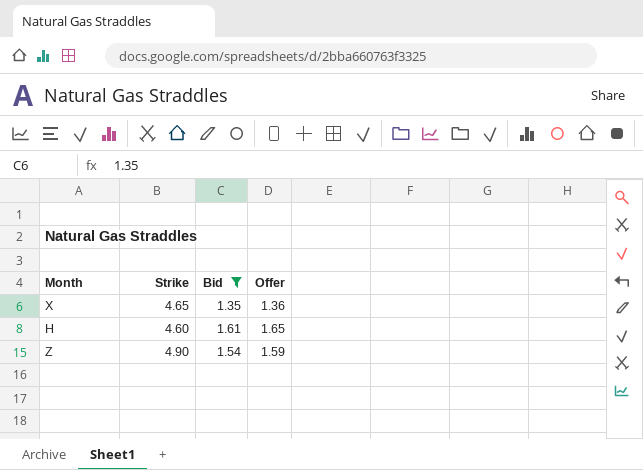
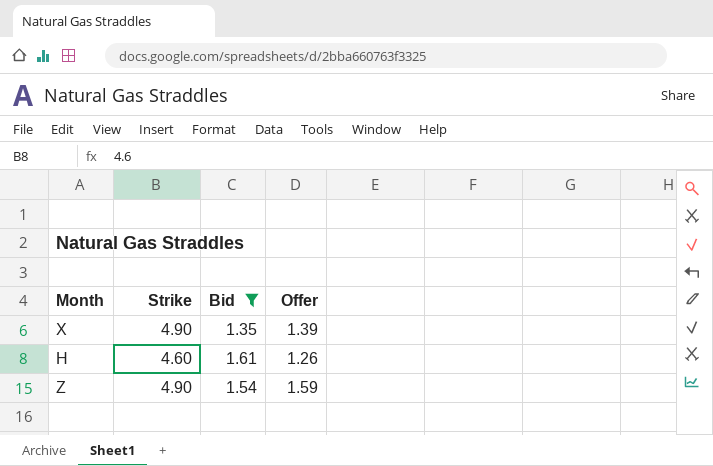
X | Strike: 4.65 -> 4.90
X | Offer: 1.36 -> 1.39
H | Offer: 1.65 -> 1.26

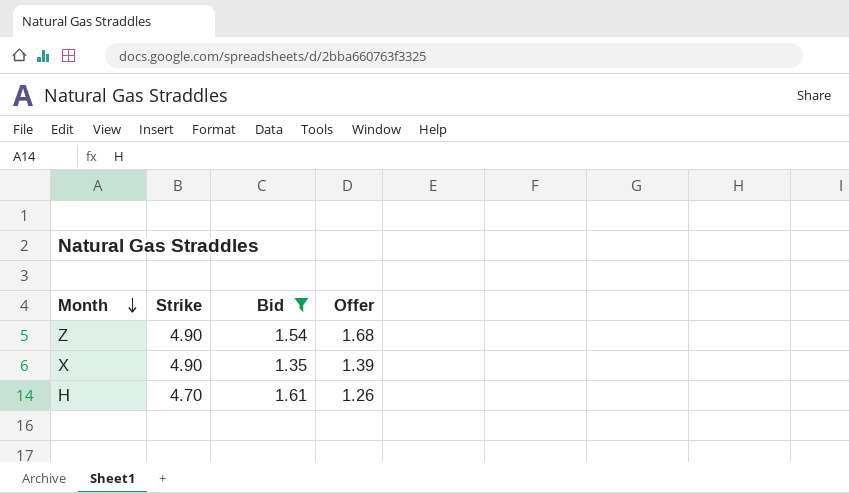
row order: none -> Month descending
Z | Offer: 1.59 -> 1.68
H | Strike: 4.60 -> 4.70

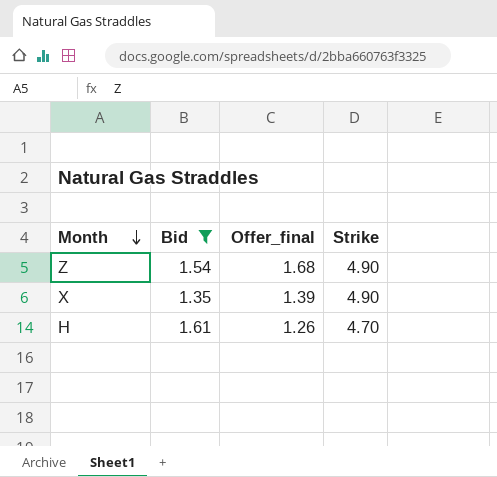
column name: Offer -> Offer_final
column Strike | position: 2 -> 4

